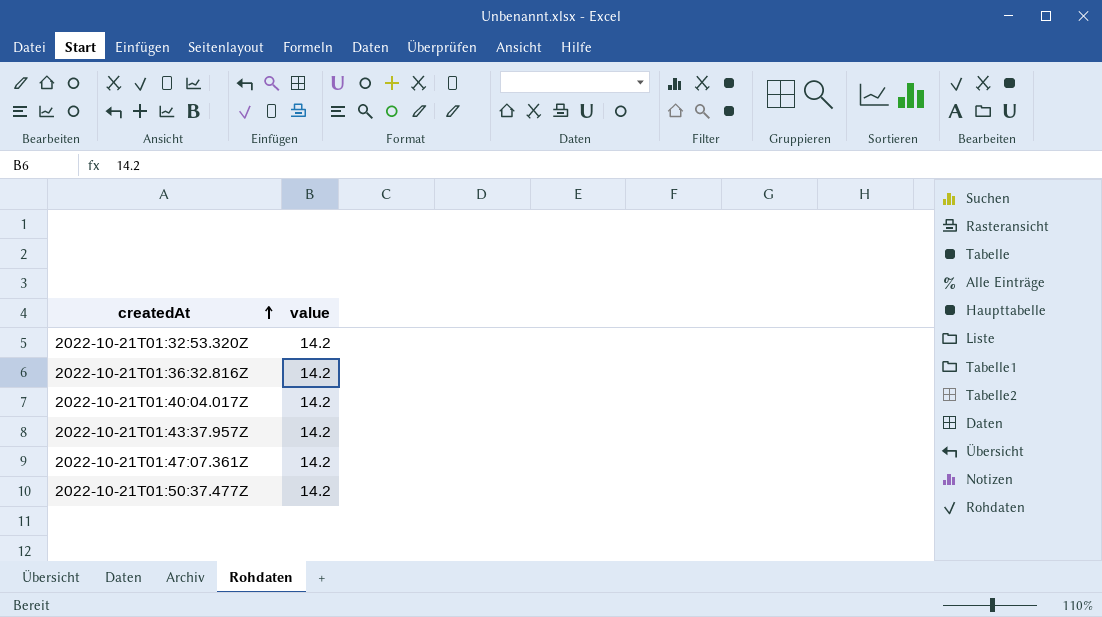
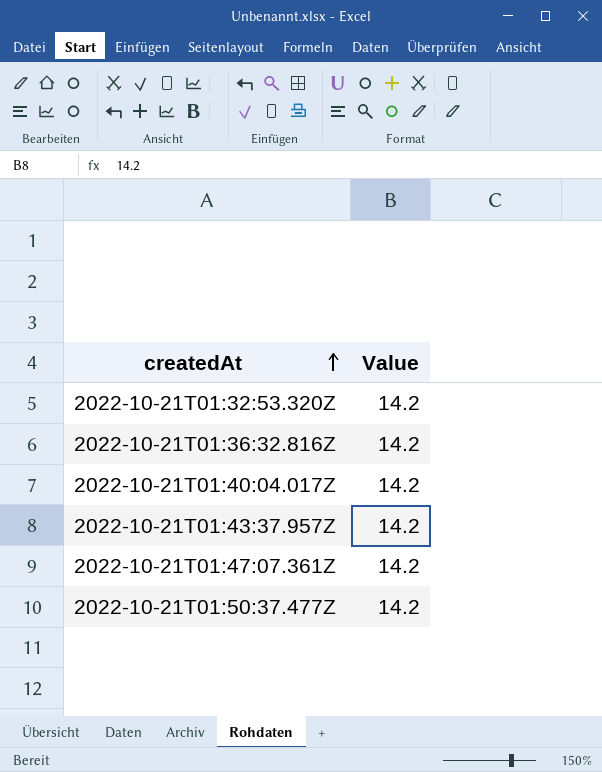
column name: value -> Value

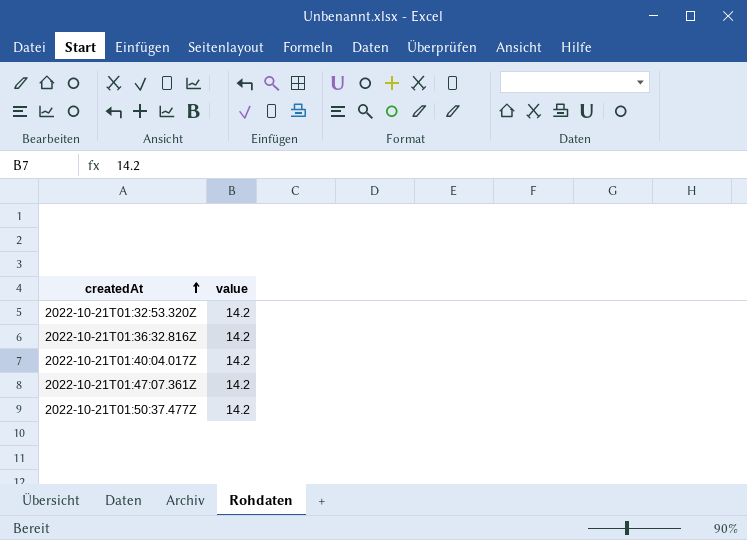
column name: Value -> value
row 2022-10-21T01:43:37.957Z: 14.2 -> none

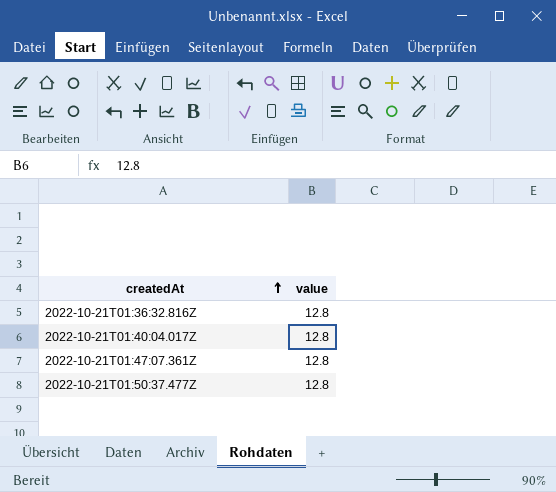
row 2022-10-21T01:32:53.320Z: 14.2 -> none
2022-10-21T01:36:32.816Z | value: 14.2 -> 12.8
2022-10-21T01:40:04.017Z | value: 14.2 -> 12.8
2022-10-21T01:47:07.361Z | value: 14.2 -> 12.8
2022-10-21T01:50:37.477Z | value: 14.2 -> 12.8

